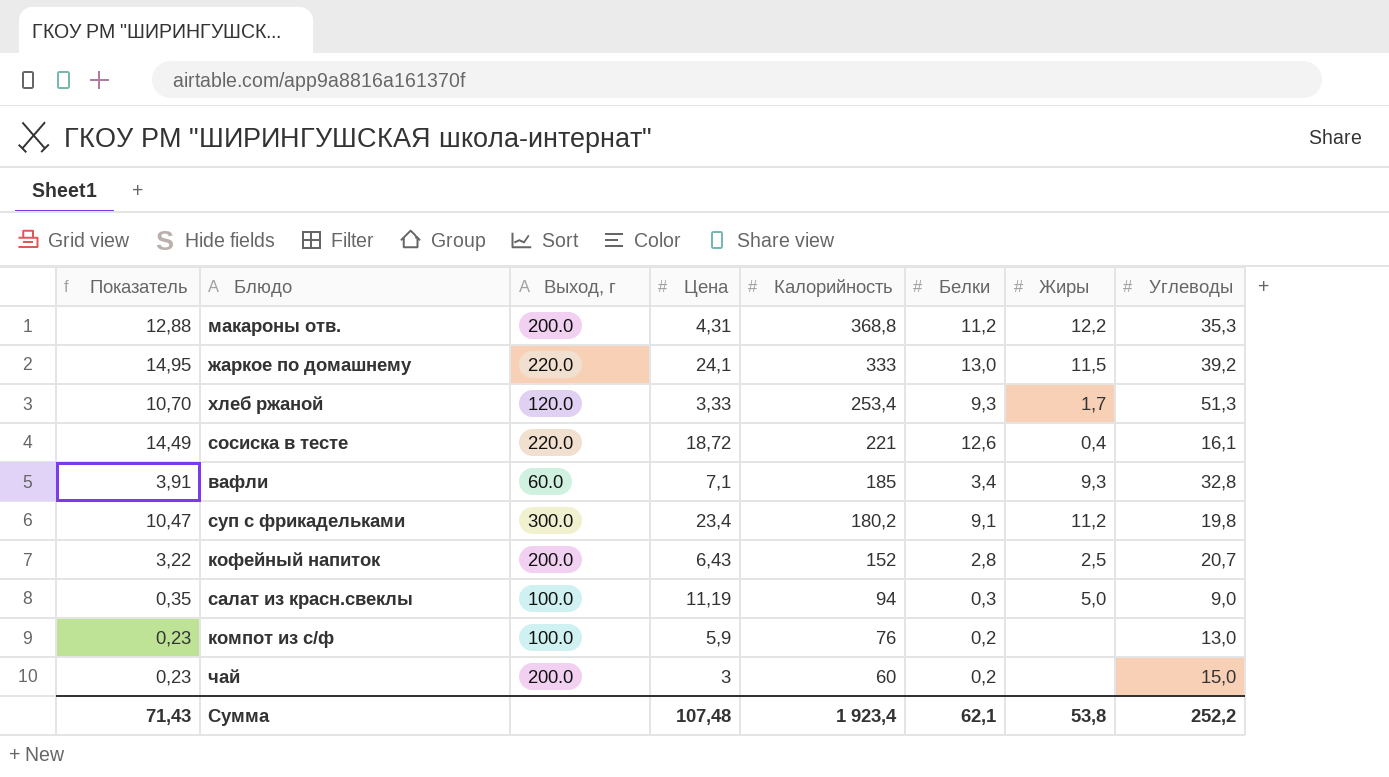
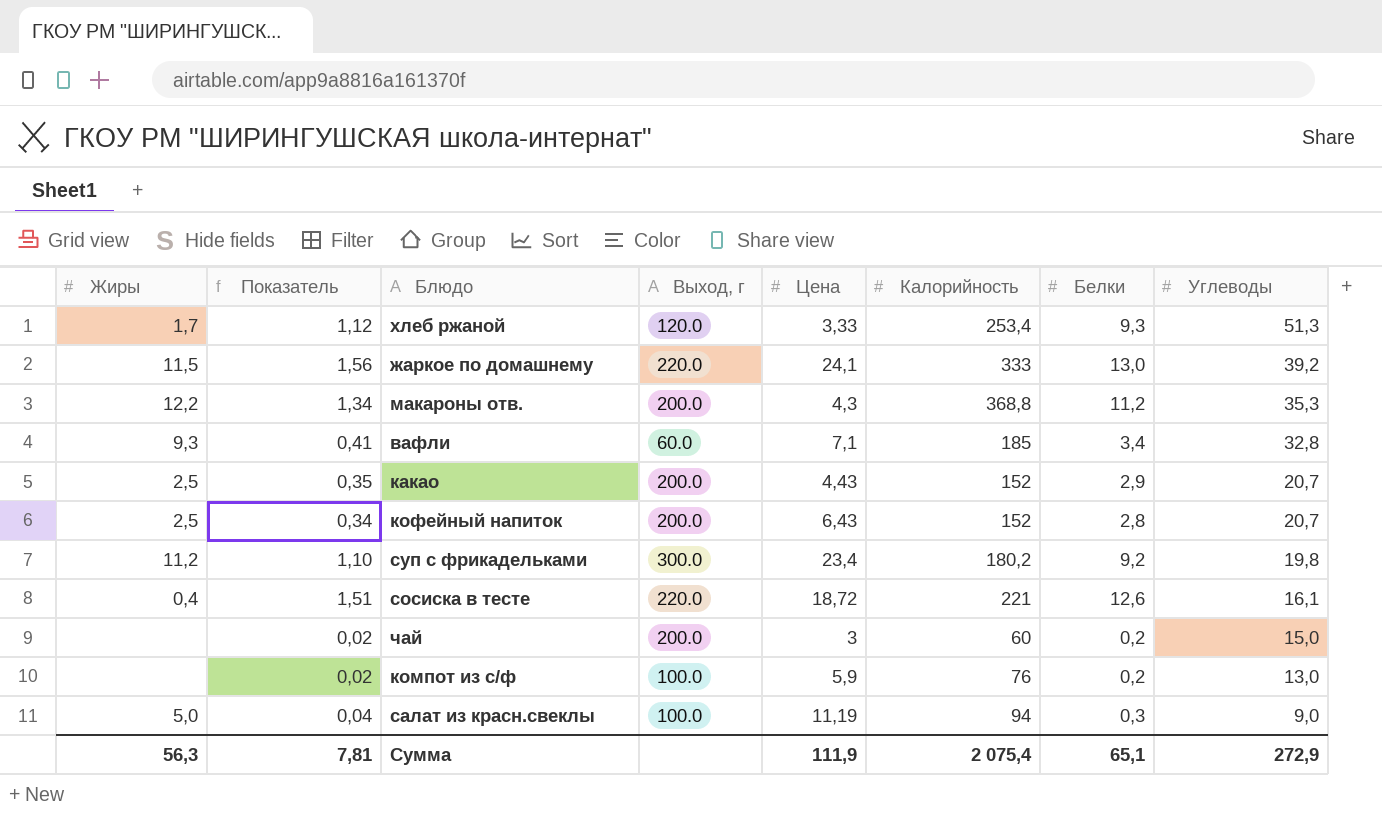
row order: Калорийность descending -> Углеводы descending
column Жиры | position: 7 -> 1
column Показатель | formula: [Белки] * 1,15 -> [Белки] * 0,12
макароны отв. | Цена: 4,31 -> 4,3
row какао: none -> 2,5 | 0,35 | 200.0 | 4,43 | 152 | 2,9 | 20,7
суп с фрикадельками | Белки: 9,1 -> 9,2
Сумма | Жиры: 53,8 -> 56,3
Сумма | Показатель: 71,43 -> 7,81
Сумма | Цена: 107,48 -> 111,9
Сумма | Калорийность: 1 923,4 -> 2 075,4
Сумма | Белки: 62,1 -> 65,1
Сумма | Углеводы: 252,2 -> 272,9

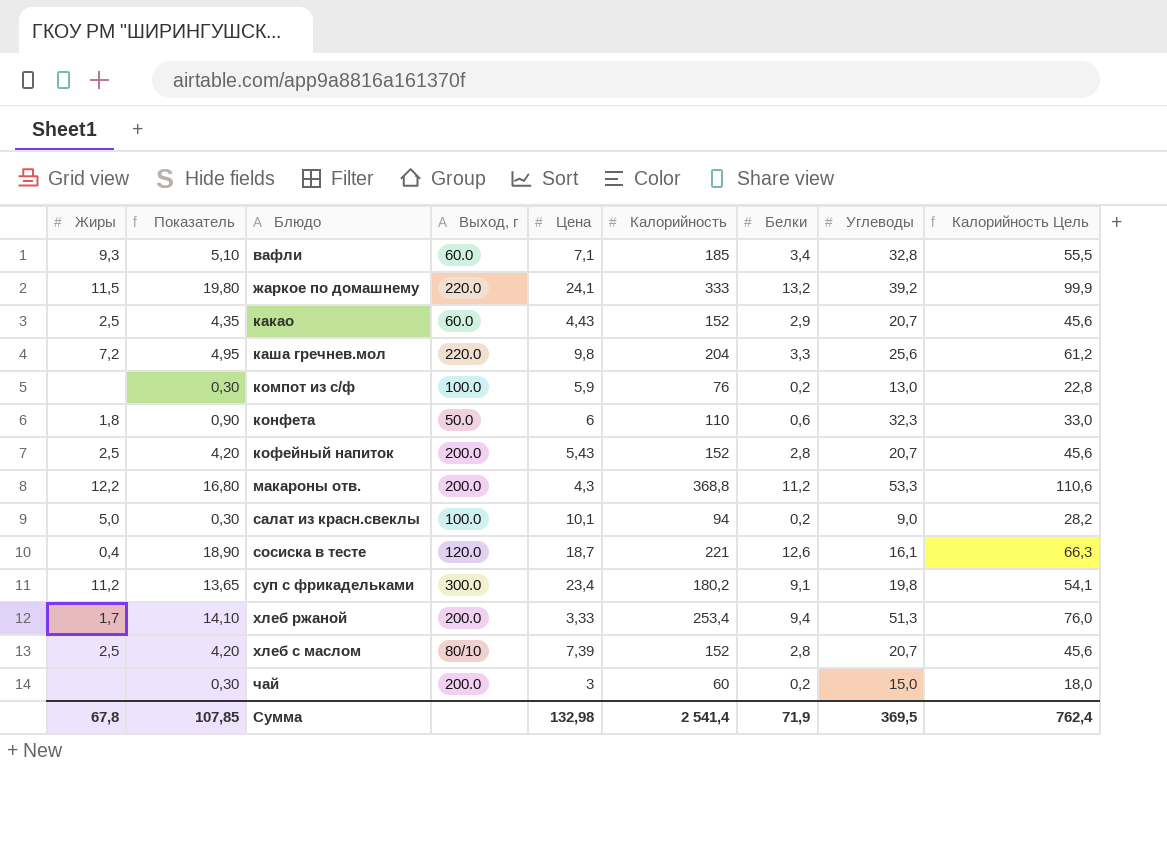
row order: Углеводы descending -> Блюдо ascending
column Показатель | formula: [Белки] * 0,12 -> [Белки] * 1,5
column Калорийность Цель | formula: none -> [Калорийность] * 0,3
жаркое по домашнему | Белки: 13,0 -> 13,2
какао | Выход, г: 200.0 -> 60.0
row каша гречнев.мол: none -> 7,2 | 4,95 | 220.0 | 9,8 | 204 | 3,3 | 25,6 | 61,2
row конфета: none -> 1,8 | 0,90 | 50.0 | 6 | 110 | 0,6 | 32,3 | 33,0
кофейный напиток | Цена: 6,43 -> 5,43
макароны отв. | Углеводы: 35,3 -> 53,3
салат из красн.свеклы | Цена: 11,19 -> 10,1
салат из красн.свеклы | Белки: 0,3 -> 0,2
сосиска в тесте | Выход, г: 220.0 -> 120.0
сосиска в тесте | Цена: 18,72 -> 18,7
суп с фрикадельками | Белки: 9,2 -> 9,1
хлеб ржаной | Выход, г: 120.0 -> 200.0
хлеб ржаной | Белки: 9,3 -> 9,4
row хлеб с маслом: none -> 2,5 | 4,20 | 80/10 | 7,39 | 152 | 2,8 | 20,7 | 45,6
Сумма | Жиры: 56,3 -> 67,8
Сумма | Показатель: 7,81 -> 107,85
Сумма | Цена: 111,9 -> 132,98
Сумма | Калорийность: 2 075,4 -> 2 541,4
Сумма | Белки: 65,1 -> 71,9
Сумма | Углеводы: 272,9 -> 369,5

